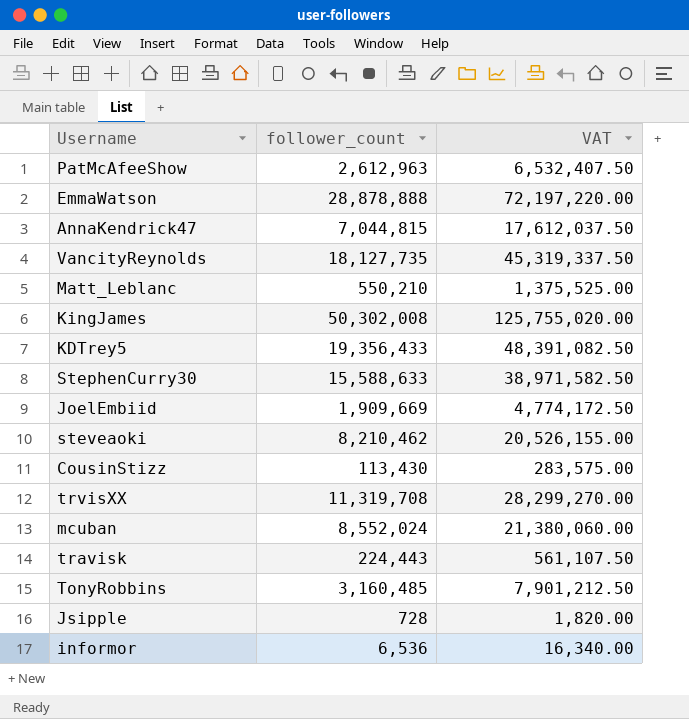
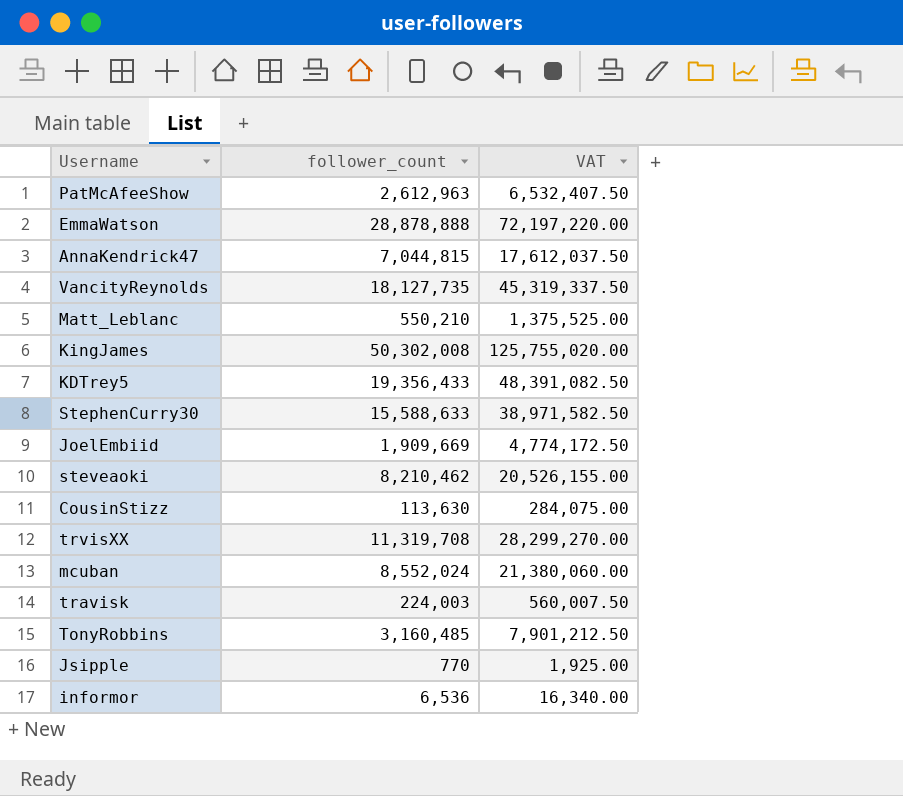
CousinStizz | follower_count: 113,430 -> 113,630
CousinStizz | VAT: 283,575.00 -> 284,075.00
travisk | follower_count: 224,443 -> 224,003
travisk | VAT: 561,107.50 -> 560,007.50
Jsipple | follower_count: 728 -> 770
Jsipple | VAT: 1,820.00 -> 1,925.00

